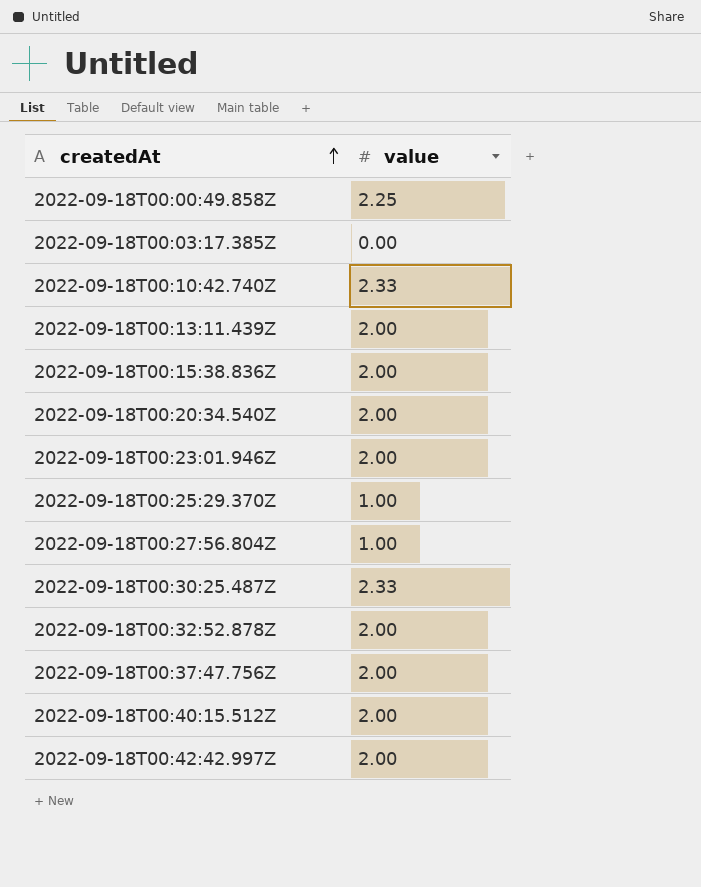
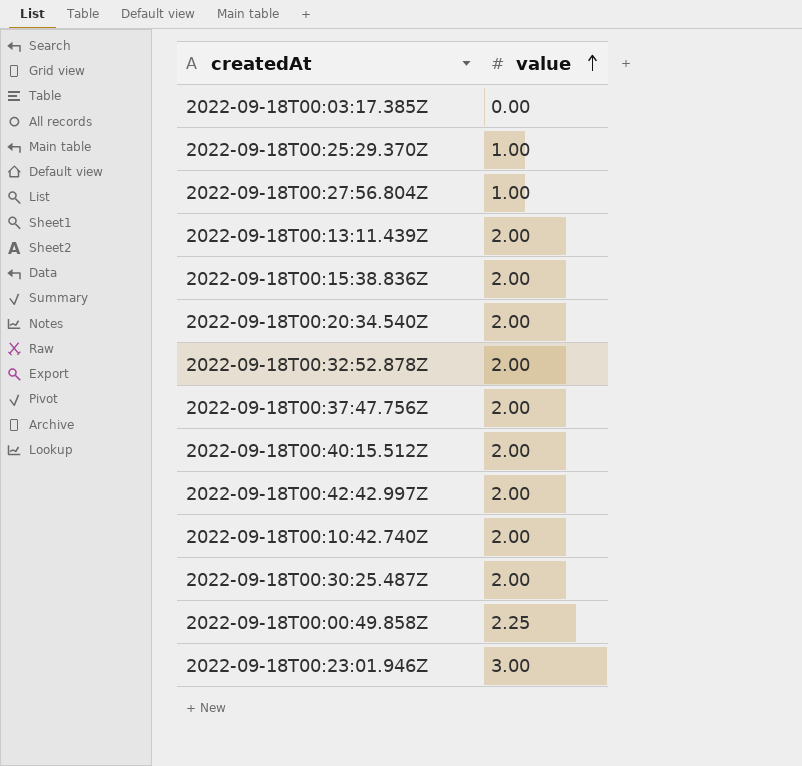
row order: createdAt ascending -> value ascending
2022-09-18T00:10:42.740Z | value: 2.33 -> 2.00
2022-09-18T00:30:25.487Z | value: 2.33 -> 2.00
2022-09-18T00:23:01.946Z | value: 2.00 -> 3.00

